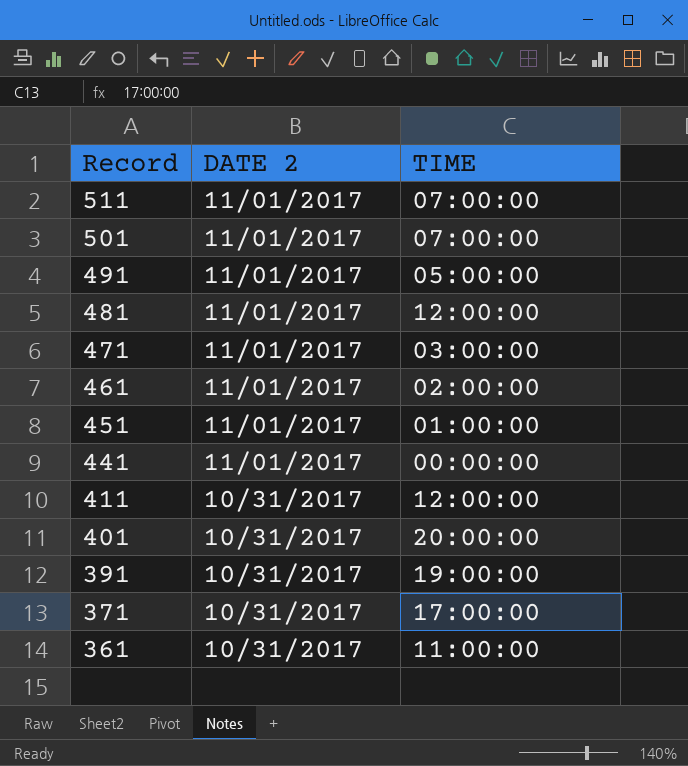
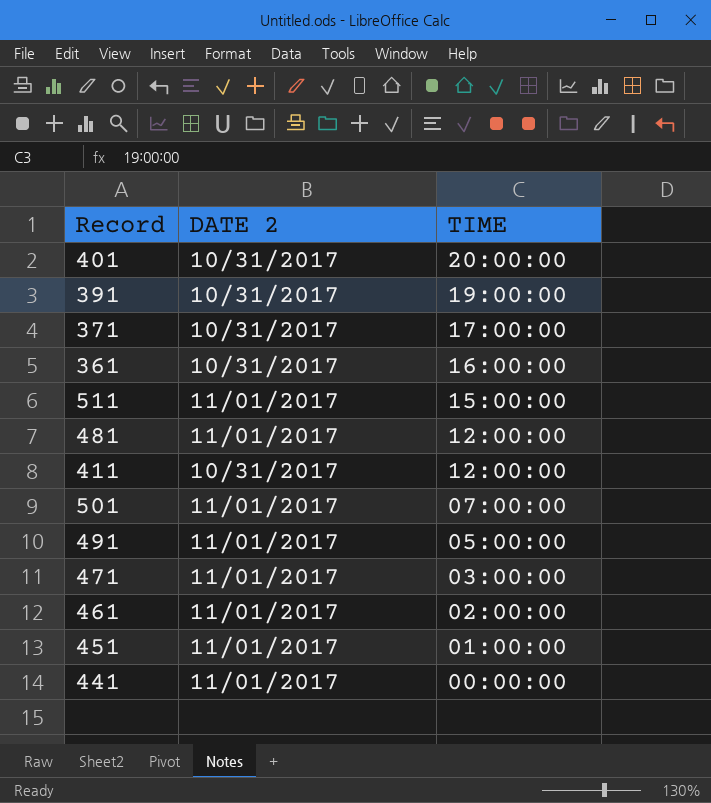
row order: Record descending -> TIME descending
361 | TIME: 11:00:00 -> 16:00:00
511 | TIME: 07:00:00 -> 15:00:00

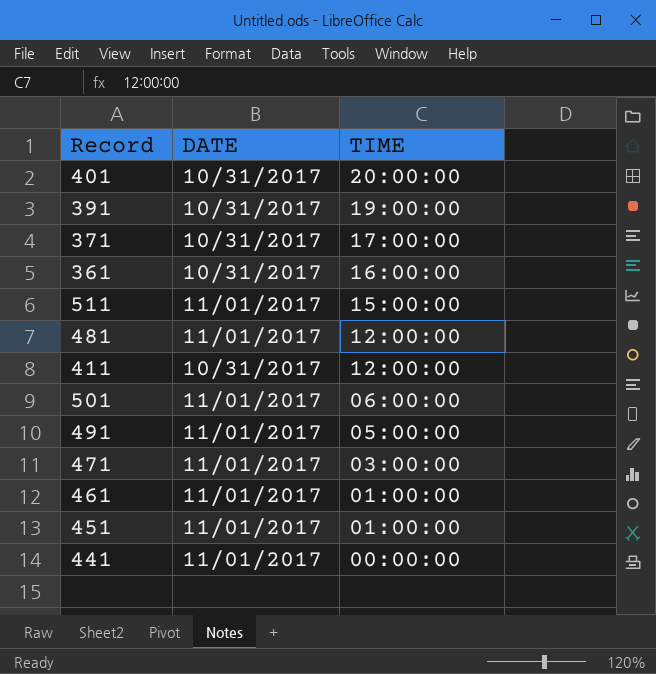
column name: DATE 2 -> DATE
501 | TIME: 07:00:00 -> 06:00:00
461 | TIME: 02:00:00 -> 01:00:00

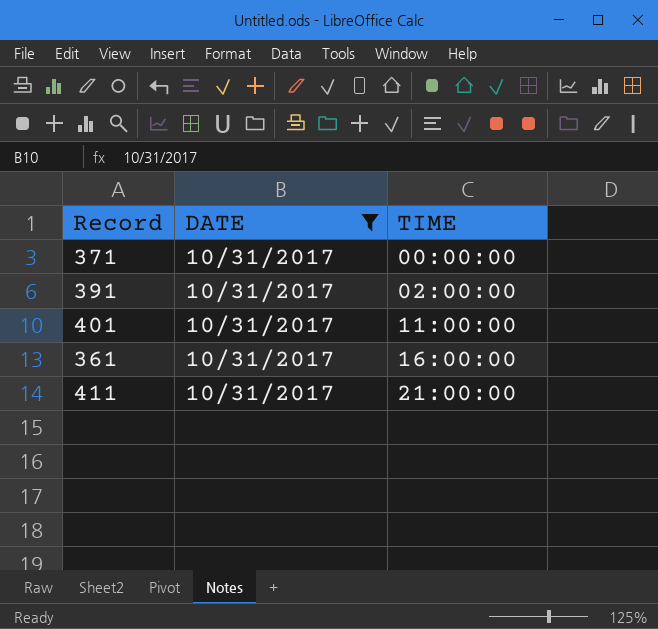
filter: none -> DATE = 10/31/2017
row order: TIME descending -> TIME ascending
371 | TIME: 17:00:00 -> 00:00:00
391 | TIME: 19:00:00 -> 02:00:00
401 | TIME: 20:00:00 -> 11:00:00
411 | TIME: 12:00:00 -> 21:00:00

